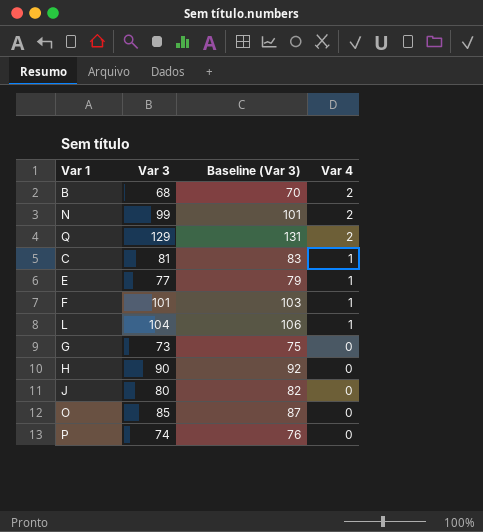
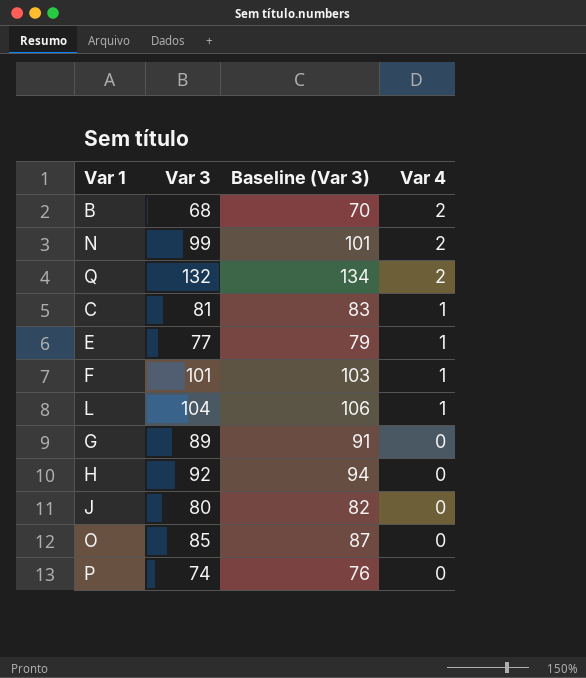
Q | Var 3: 129 -> 132
Q | Baseline (Var 3): 131 -> 134
G | Var 3: 73 -> 89
G | Baseline (Var 3): 75 -> 91
H | Var 3: 90 -> 92
H | Baseline (Var 3): 92 -> 94

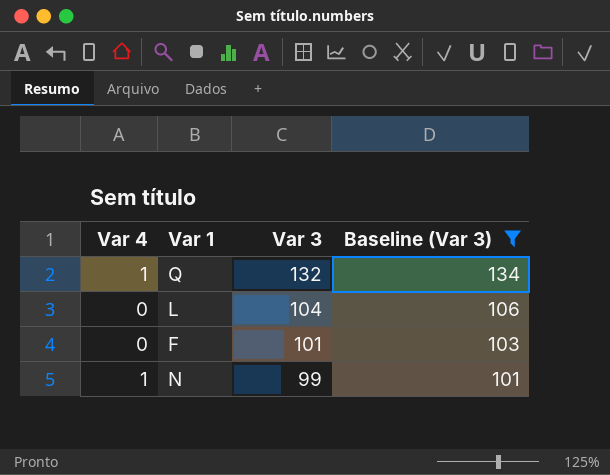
filter: none -> Baseline (Var 3) >= 101
row order: Var 4 descending -> Var 3 descending
column Var 4 | position: 4 -> 1
Q | Var 4: 2 -> 1
L | Var 4: 1 -> 0
F | Var 4: 1 -> 0
N | Var 4: 2 -> 1

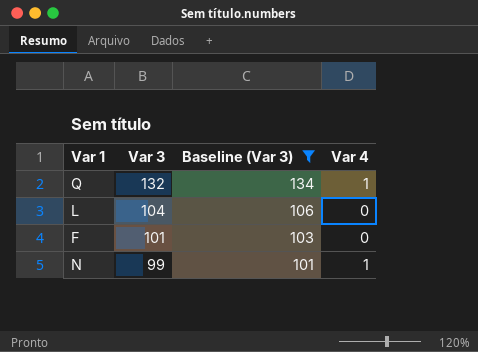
column Var 4 | position: 1 -> 4

